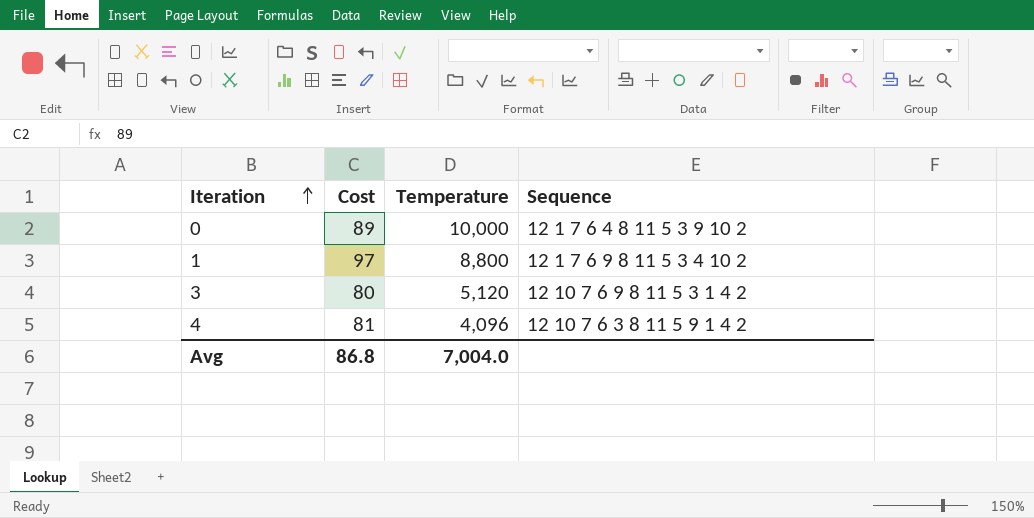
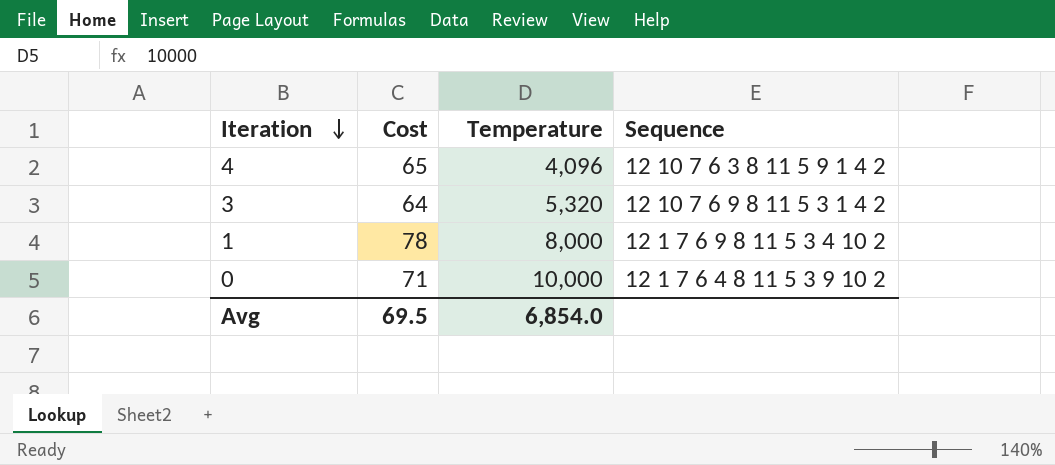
row order: Iteration ascending -> Iteration descending
4 | Cost: 81 -> 65
3 | Cost: 80 -> 64
3 | Temperature: 5,120 -> 5,320
1 | Cost: 97 -> 78
1 | Temperature: 8,800 -> 8,000
0 | Cost: 89 -> 71
Avg | Cost: 86.8 -> 69.5
Avg | Temperature: 7,004.0 -> 6,854.0

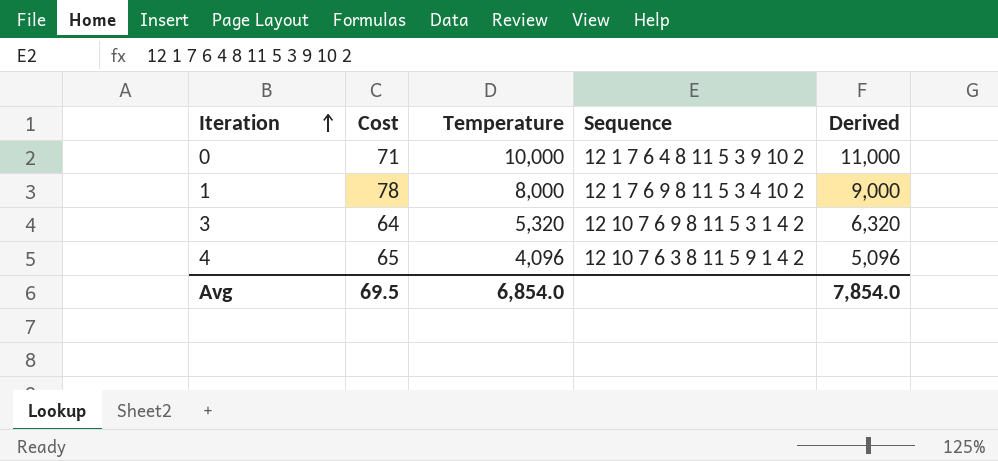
row order: Iteration descending -> Iteration ascending
column Derived | formula: none -> [Temperature] + 1000

